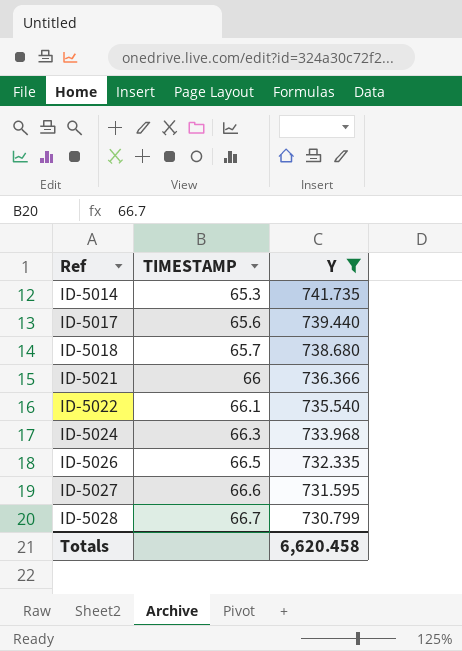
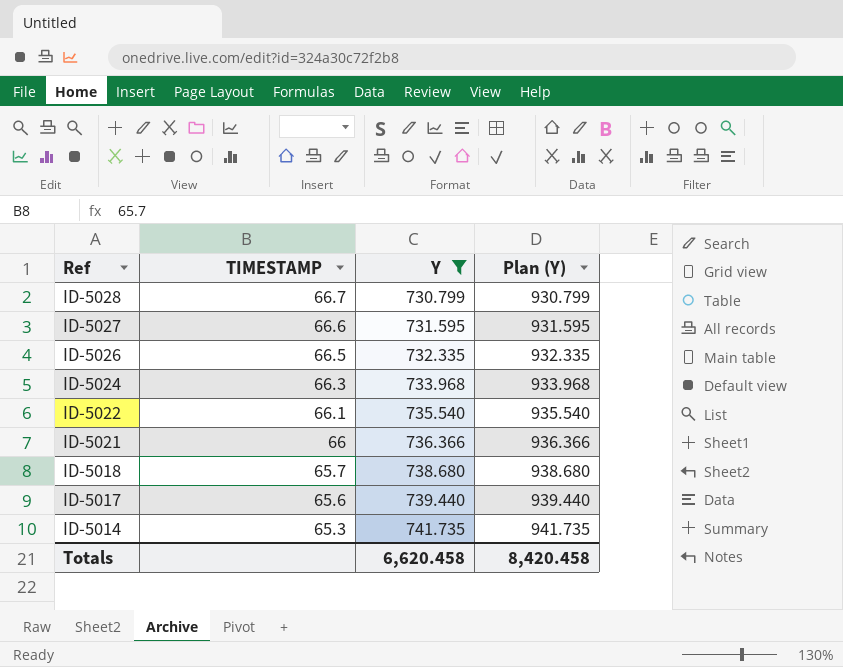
row order: Ref ascending -> Ref descending
column Plan (Y) | formula: none -> [Y] + 200

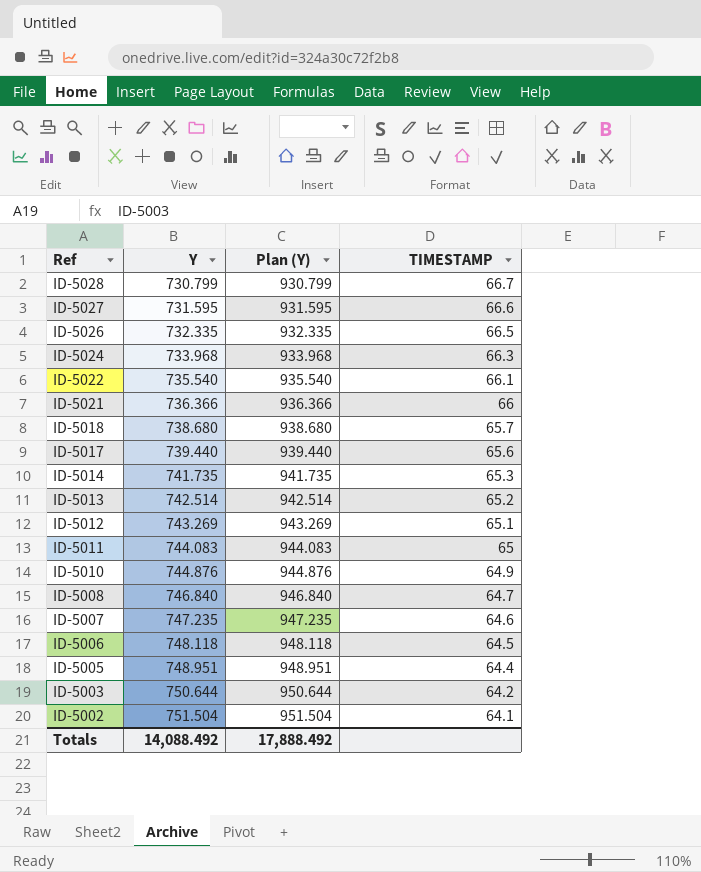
filter: Y <= 741.735 -> none
column TIMESTAMP | position: 2 -> 4
Totals | Y: 6,620.458 -> 14,088.492
Totals | Plan (Y): 8,420.458 -> 17,888.492

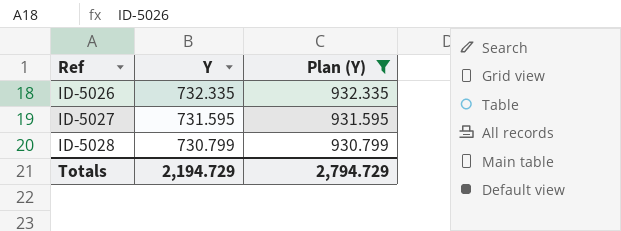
filter: none -> Plan (Y) <= 932.335
row order: Ref descending -> Ref ascending
column TIMESTAMP | position: 4 -> none
Totals | Y: 14,088.492 -> 2,194.729
Totals | Plan (Y): 17,888.492 -> 2,794.729

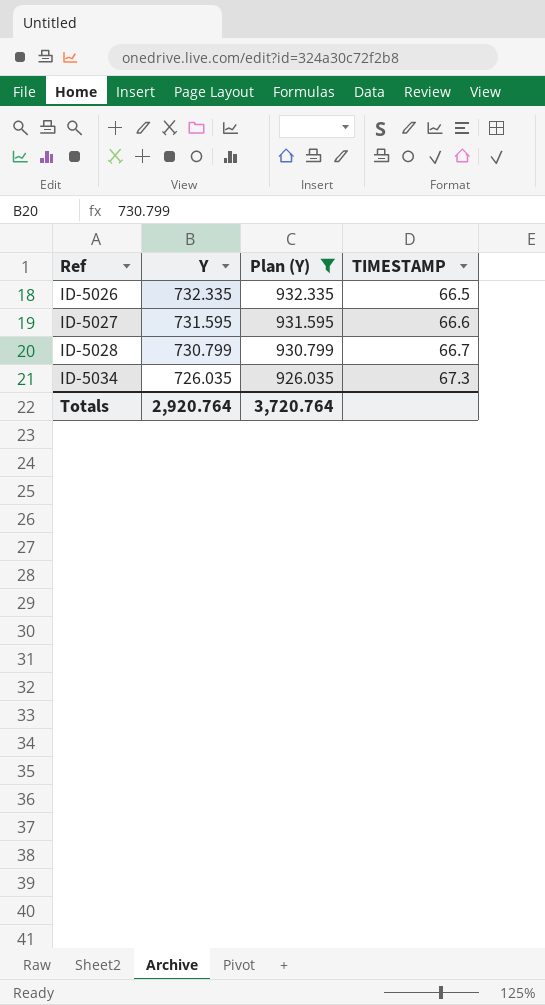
column TIMESTAMP | position: none -> 4
row ID-5034: none -> 726.035 | 926.035 | 67.3
Totals | Y: 2,194.729 -> 2,920.764
Totals | Plan (Y): 2,794.729 -> 3,720.764

